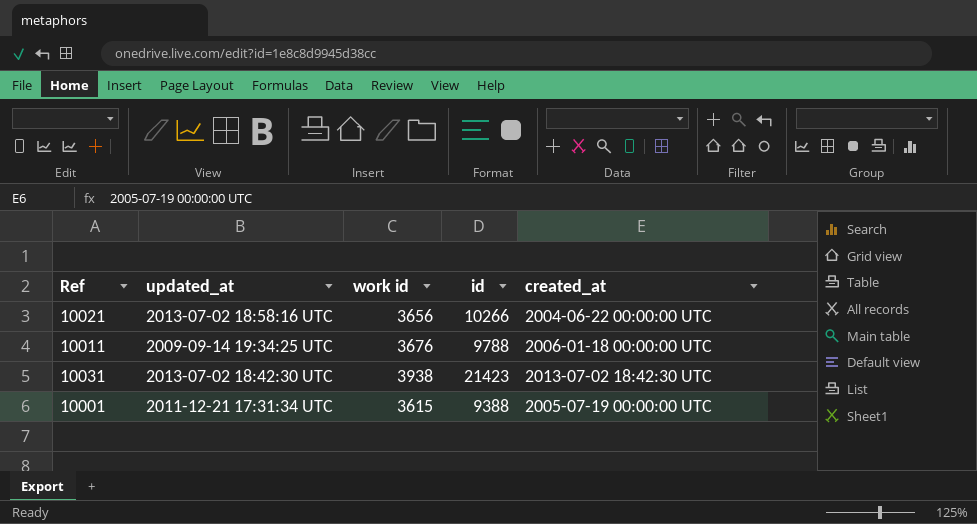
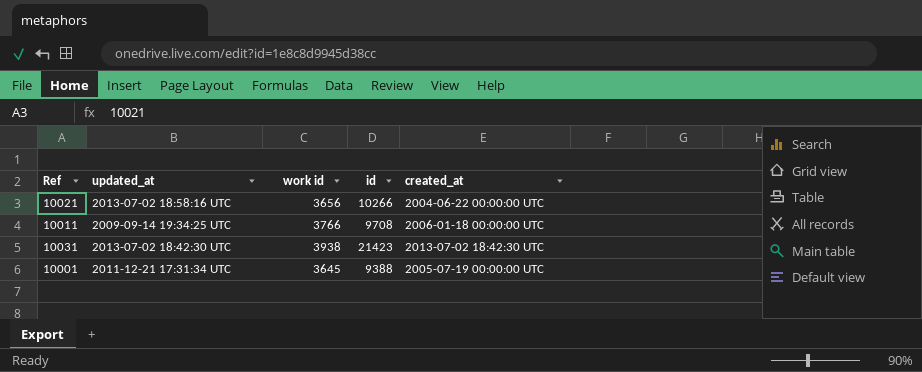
10011 | work id: 3676 -> 3766
10011 | id: 9788 -> 9708
10001 | work id: 3615 -> 3645

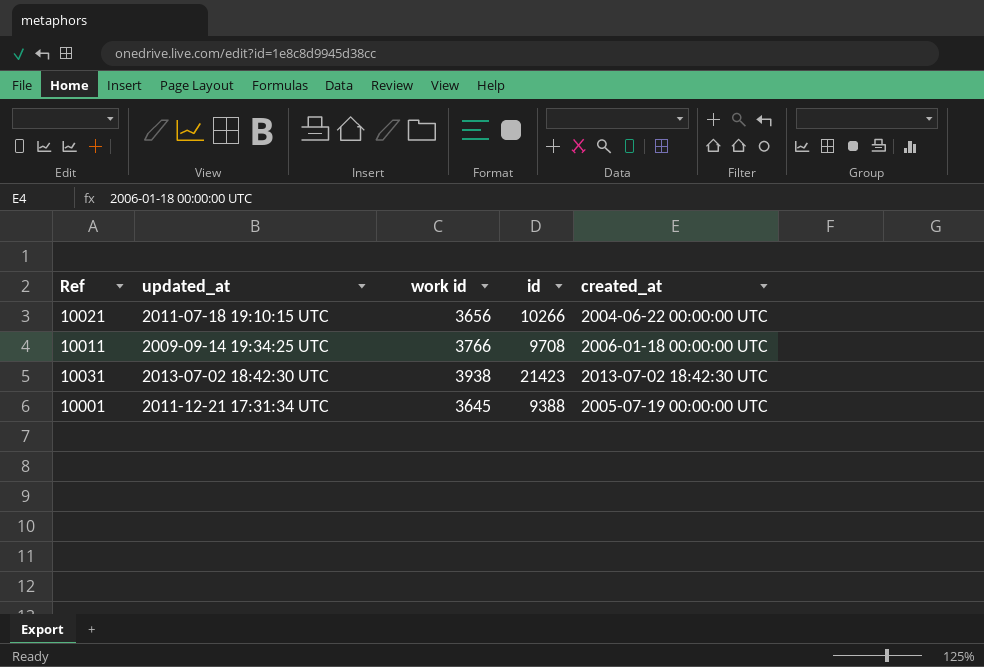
10021 | updated_at: 2013-07-02 18:58:16 UTC -> 2011-07-18 19:10:15 UTC

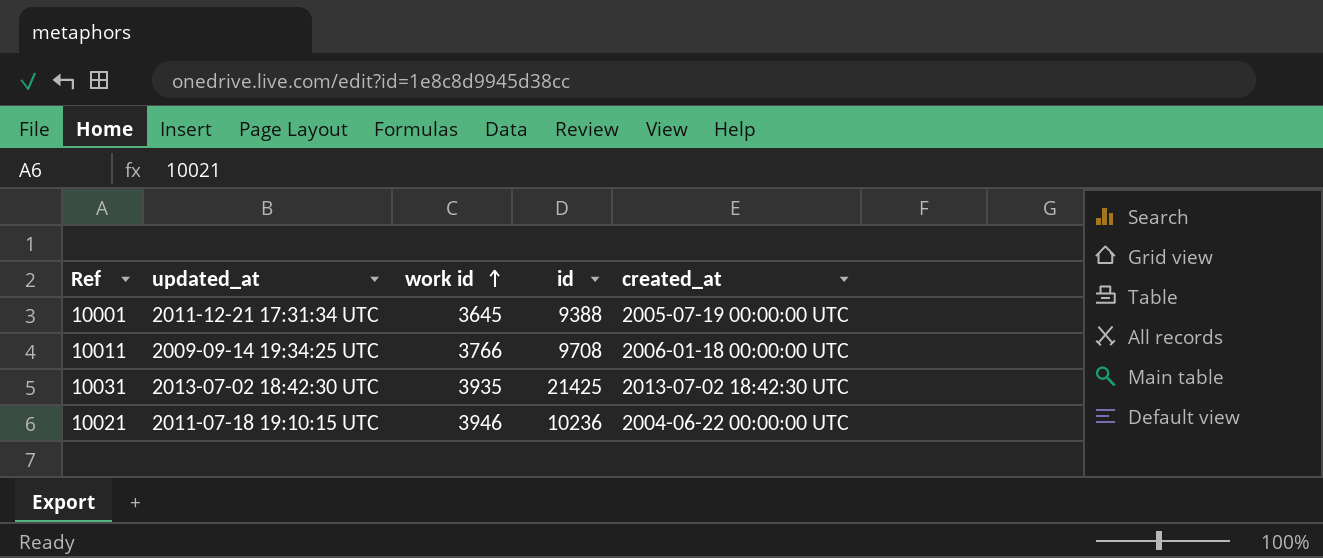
row order: none -> work id ascending
10031 | work id: 3938 -> 3935
10031 | id: 21423 -> 21425
10021 | work id: 3656 -> 3946
10021 | id: 10266 -> 10236

